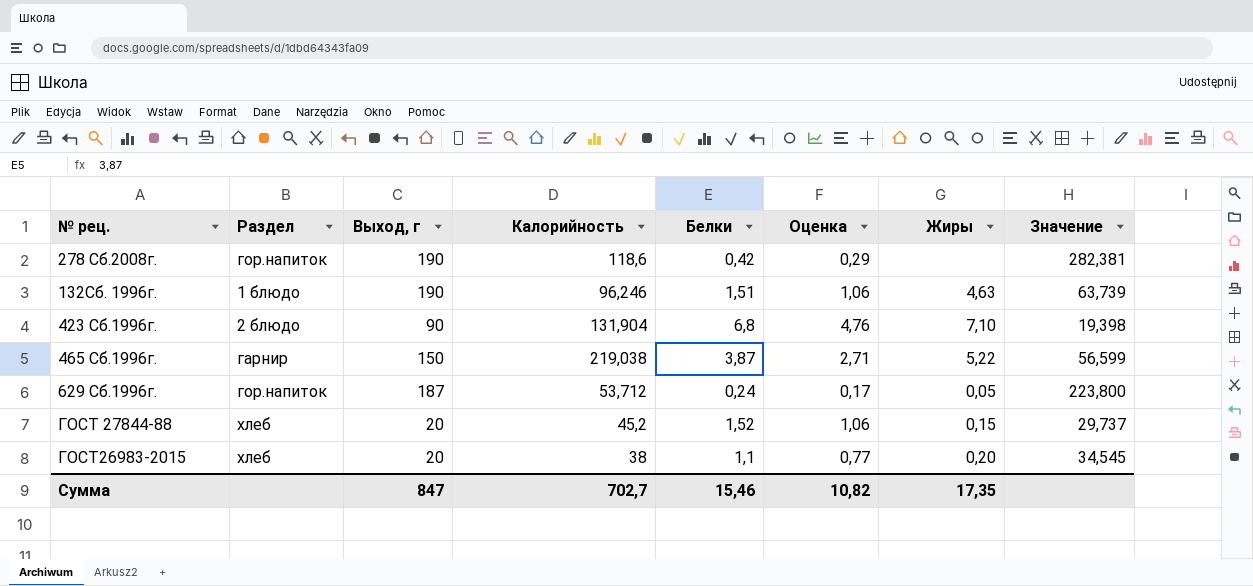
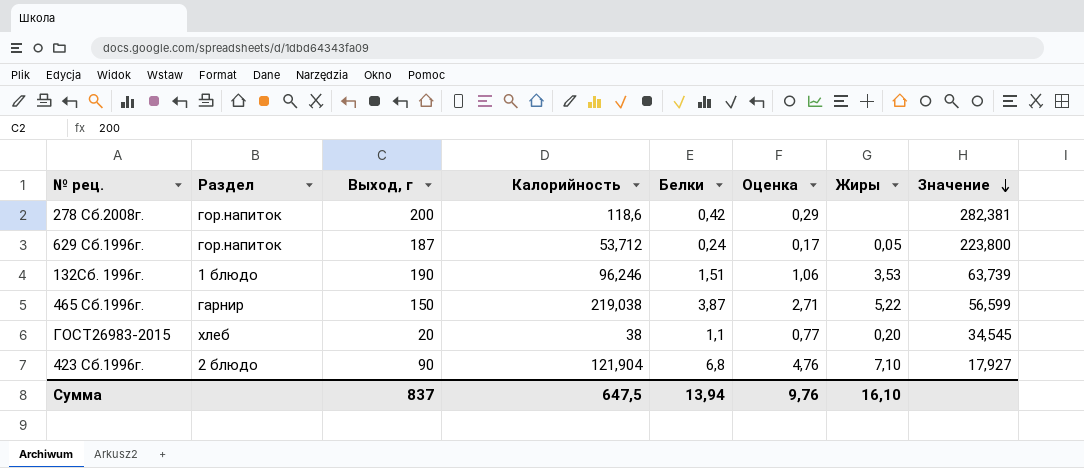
row order: none -> Значение descending
row ГОСТ 27844-88: хлеб | 20 | 45,2 | 1,52 | 1,06 | 0,15 | 29,737 -> none
278 Сб.2008г. | Выход, г: 190 -> 200
132Сб. 1996г. | Жиры: 4,63 -> 3,53
423 Сб.1996г. | Калорийность: 131,904 -> 121,904
423 Сб.1996г. | Значение: 19,398 -> 17,927
Сумма | Выход, г: 847 -> 837
Сумма | Калорийность: 702,7 -> 647,5
Сумма | Белки: 15,46 -> 13,94
Сумма | Оценка: 10,82 -> 9,76
Сумма | Жиры: 17,35 -> 16,10

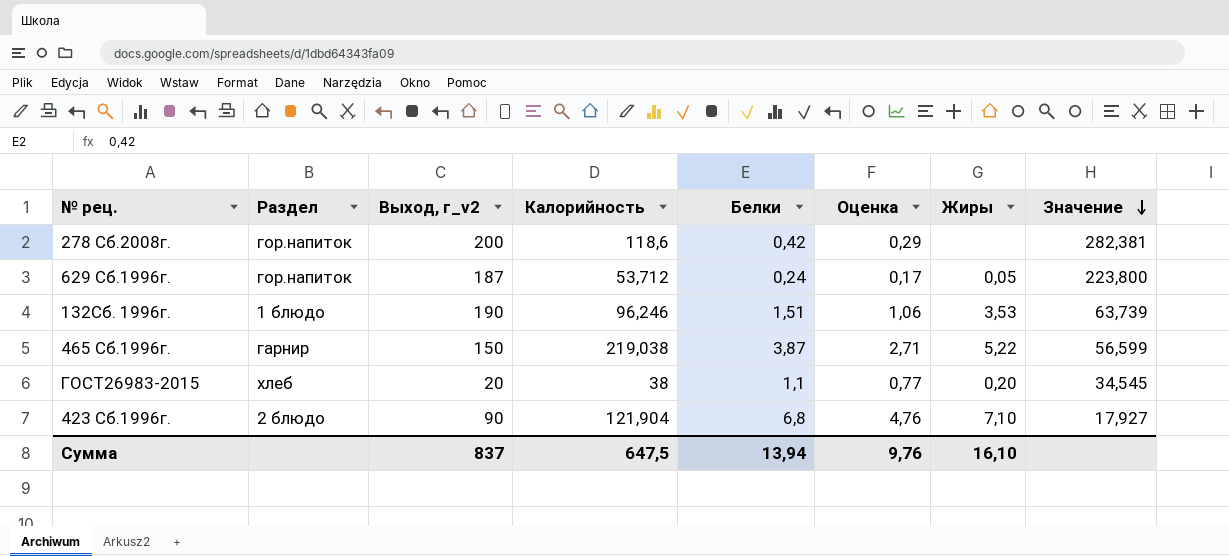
column name: Выход, г -> Выход, г_v2

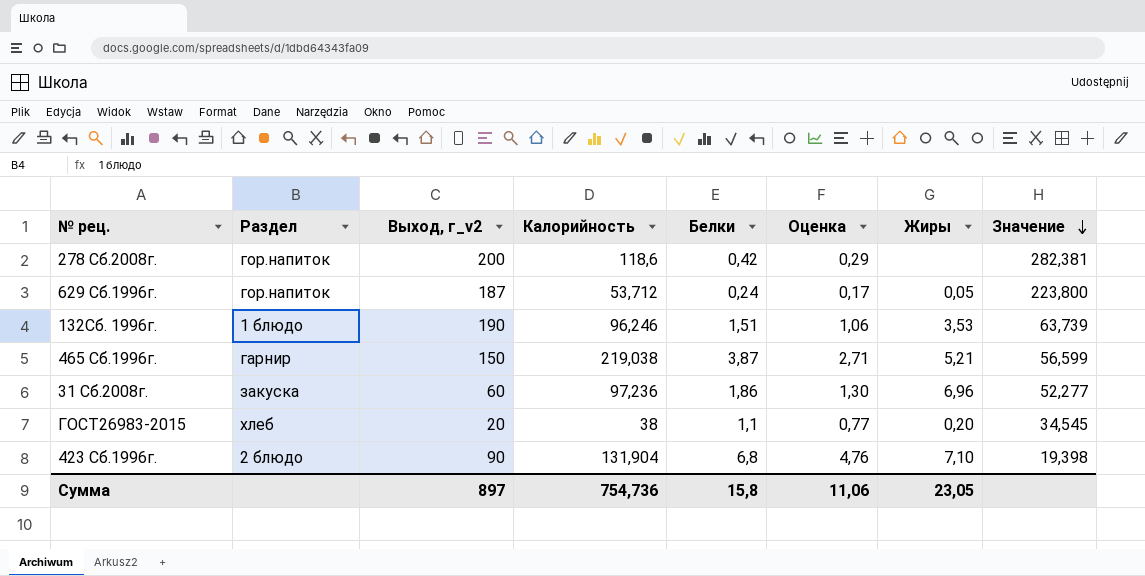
465 Сб.1996г. | Жиры: 5,22 -> 5,21
row 31 Сб.2008г.: none -> закуска | 60 | 97,236 | 1,86 | 1,30 | 6,96 | 52,277
423 Сб.1996г. | Калорийность: 121,904 -> 131,904
423 Сб.1996г. | Значение: 17,927 -> 19,398
Сумма | Выход, г_v2: 837 -> 897
Сумма | Калорийность: 647,5 -> 754,736
Сумма | Белки: 13,94 -> 15,8
Сумма | Оценка: 9,76 -> 11,06
Сумма | Жиры: 16,10 -> 23,05

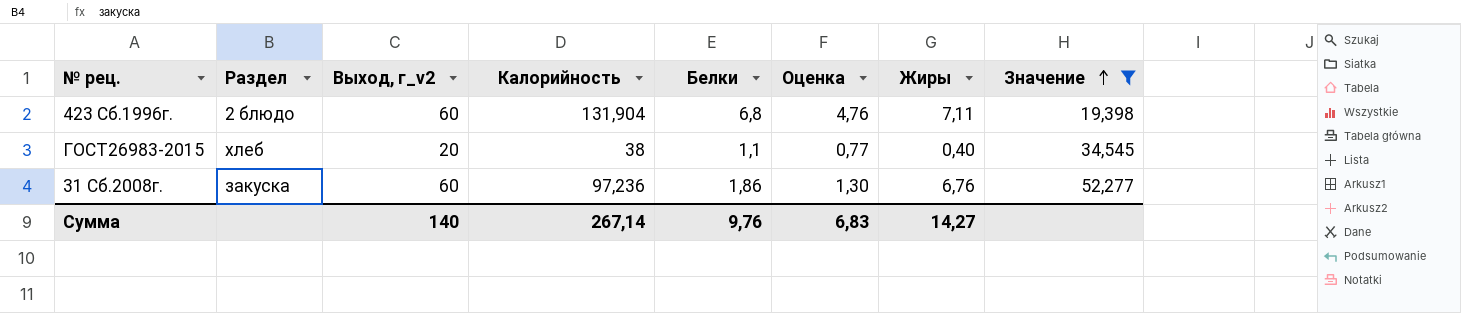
filter: none -> Значение <= 52,277
row order: Значение descending -> Значение ascending
423 Сб.1996г. | Выход, г_v2: 90 -> 60
423 Сб.1996г. | Жиры: 7,10 -> 7,11
ГОСТ26983-2015 | Жиры: 0,20 -> 0,40
31 Сб.2008г. | Жиры: 6,96 -> 6,76
Сумма | Выход, г_v2: 897 -> 140
Сумма | Калорийность: 754,736 -> 267,14
Сумма | Белки: 15,8 -> 9,76
Сумма | Оценка: 11,06 -> 6,83
Сумма | Жиры: 23,05 -> 14,27

